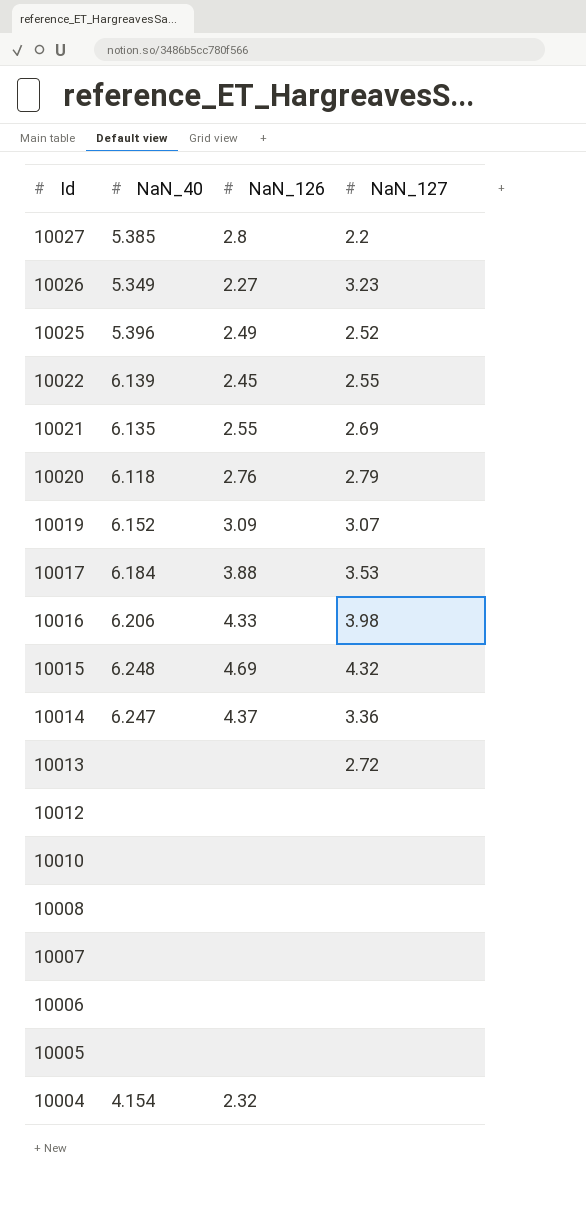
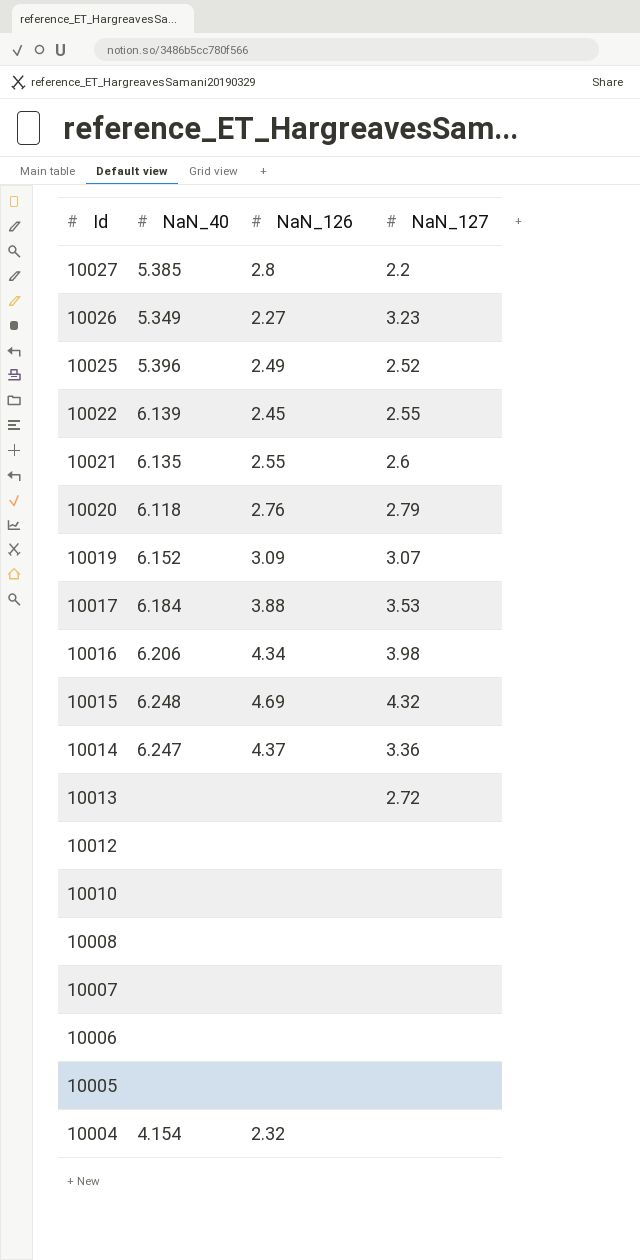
10021 | NaN_127: 2.69 -> 2.6
10016 | NaN_126: 4.33 -> 4.34

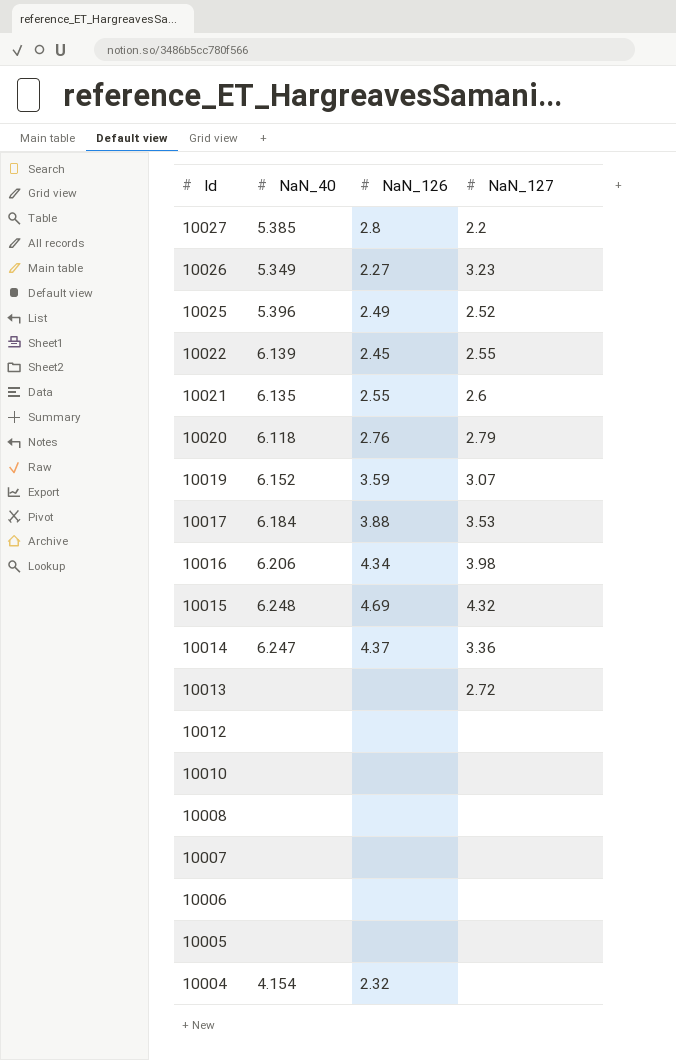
10019 | NaN_126: 3.09 -> 3.59

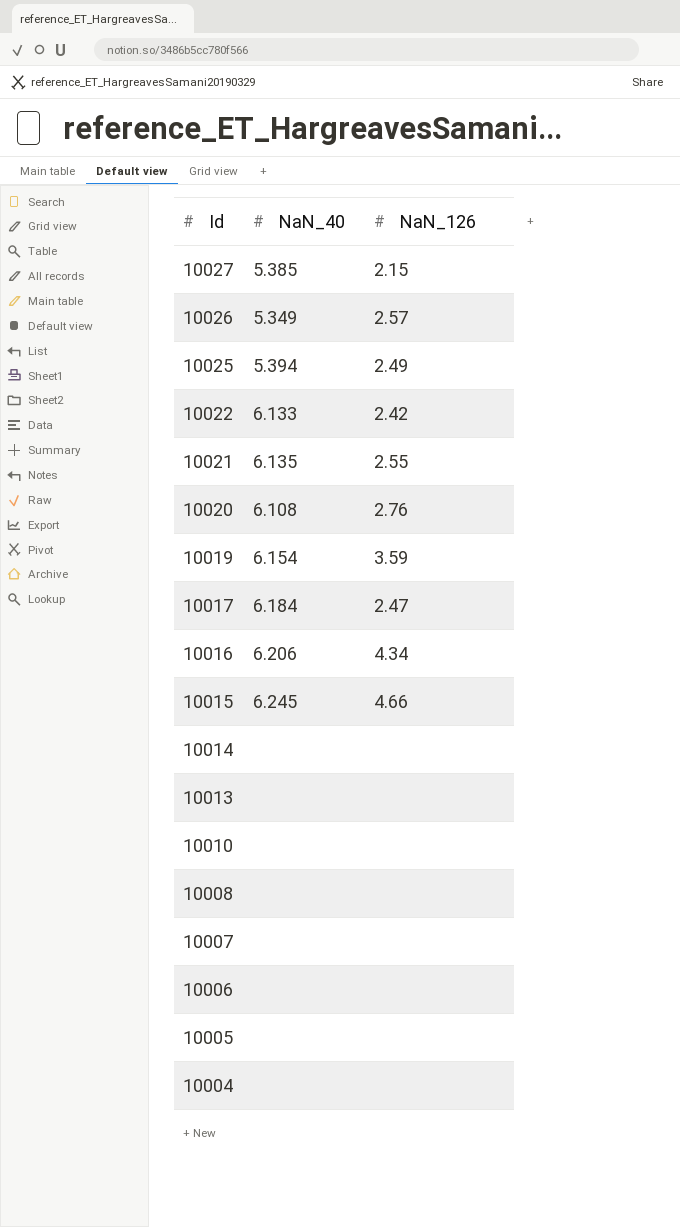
column NaN_127 | position: 4 -> none
row 10012: none | none | none -> none
10027 | NaN_126: 2.8 -> 2.15
10026 | NaN_126: 2.27 -> 2.57
10025 | NaN_40: 5.396 -> 5.394
10022 | NaN_40: 6.139 -> 6.133
10022 | NaN_126: 2.45 -> 2.42
10020 | NaN_40: 6.118 -> 6.108
10019 | NaN_40: 6.152 -> 6.154
10017 | NaN_126: 3.88 -> 2.47
10015 | NaN_40: 6.248 -> 6.245
10015 | NaN_126: 4.69 -> 4.66
10014 | NaN_40: 6.247 -> none
10014 | NaN_126: 4.37 -> none
10004 | NaN_40: 4.154 -> none
10004 | NaN_126: 2.32 -> none

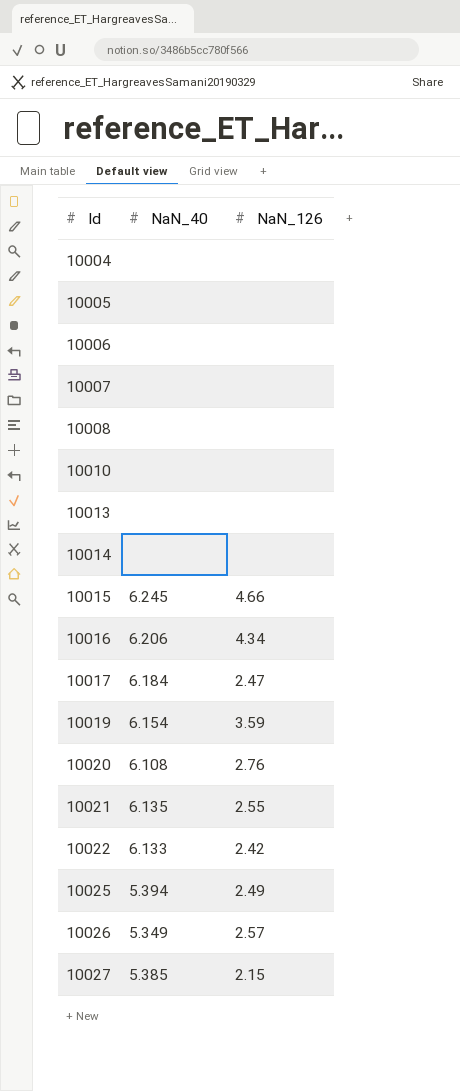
row order: Id descending -> Id ascending

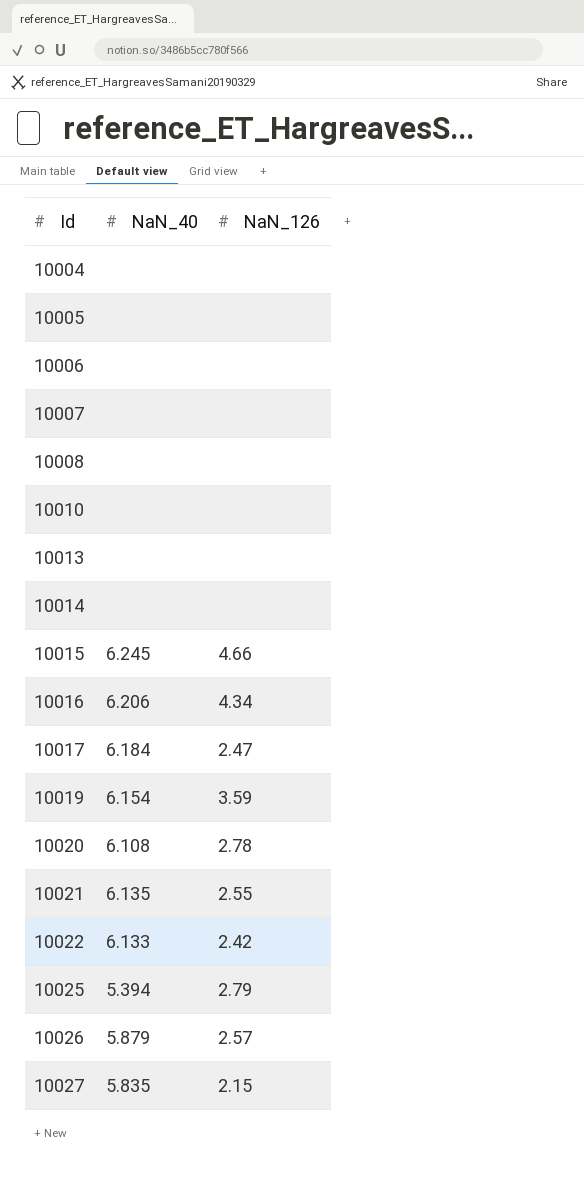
10020 | NaN_126: 2.76 -> 2.78
10025 | NaN_126: 2.49 -> 2.79
10026 | NaN_40: 5.349 -> 5.879
10027 | NaN_40: 5.385 -> 5.835

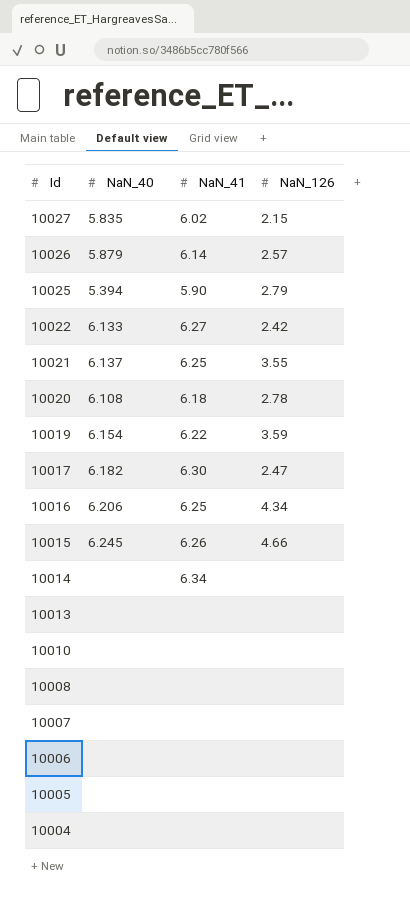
row order: Id ascending -> Id descending
column NaN_41 | position: none -> 3
10021 | NaN_40: 6.135 -> 6.137
10021 | NaN_126: 2.55 -> 3.55
10017 | NaN_40: 6.184 -> 6.182

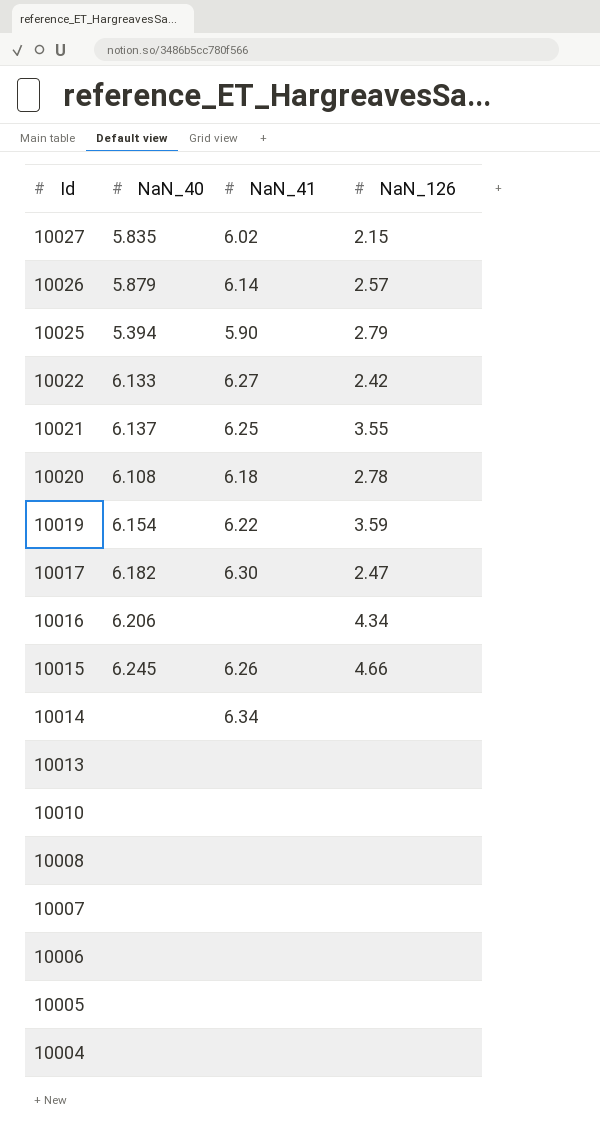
10016 | NaN_41: 6.25 -> none

